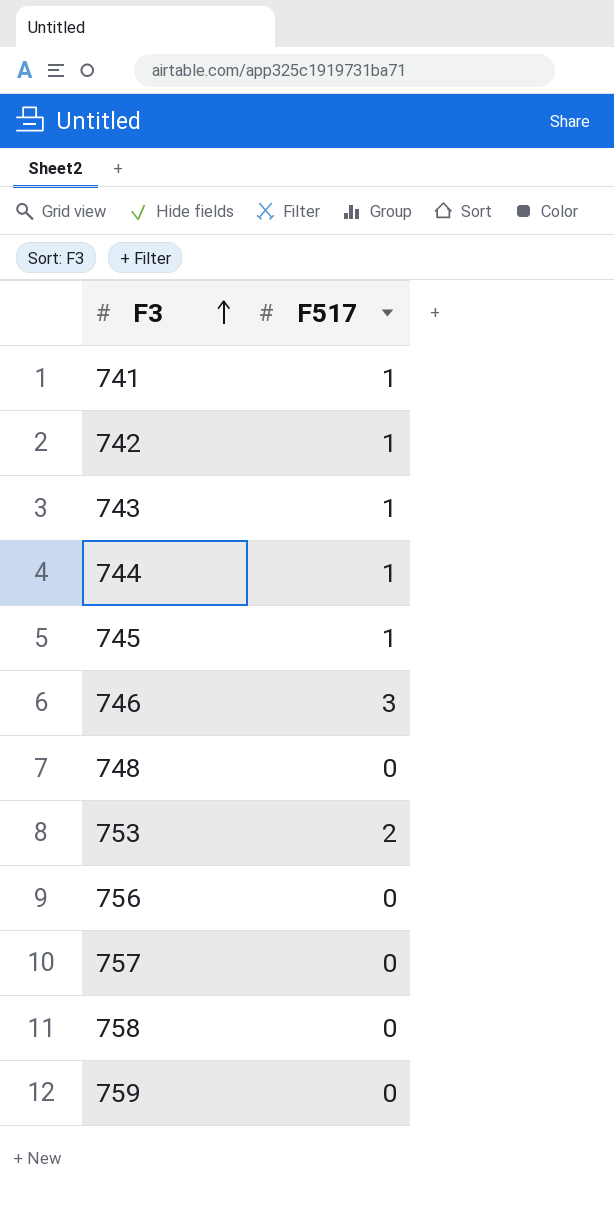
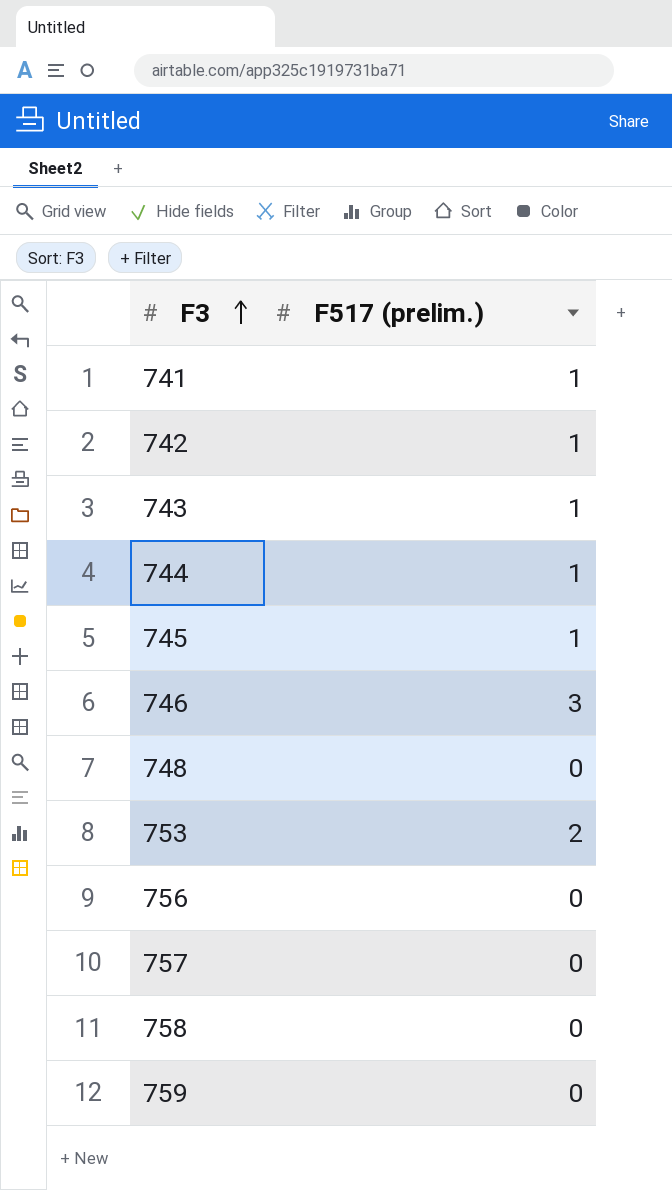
column name: F517 -> F517 (prelim.)

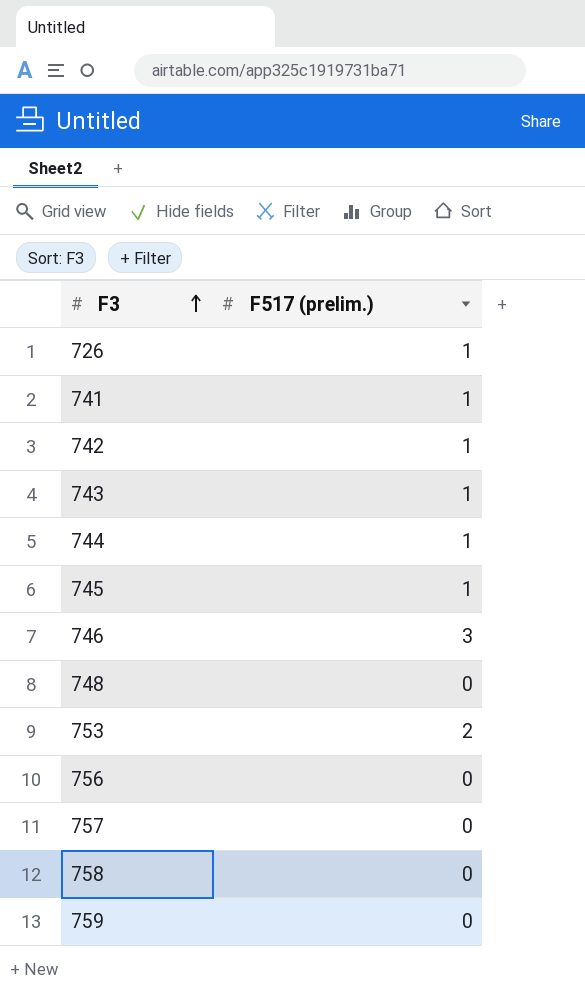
row 726: none -> 1

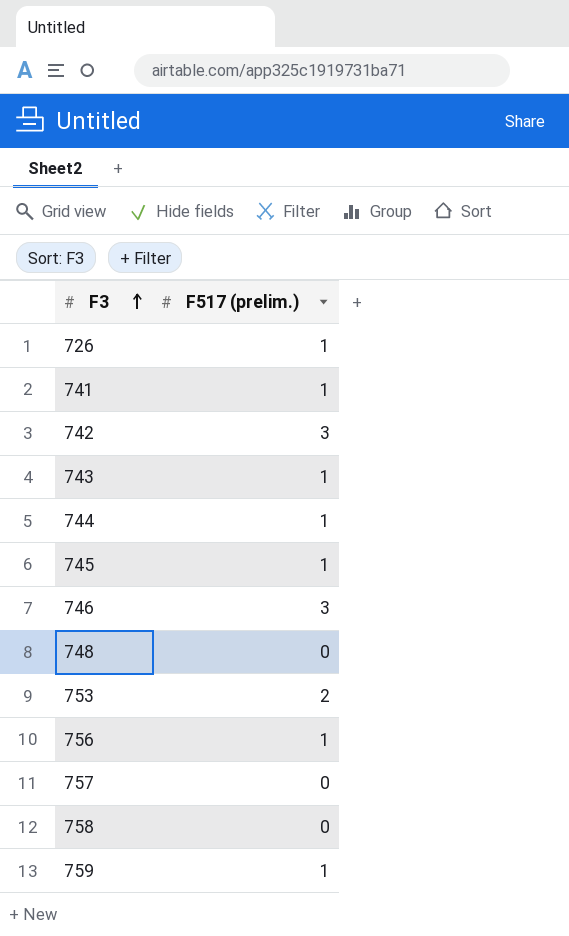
742 | F517 (prelim.): 1 -> 3
756 | F517 (prelim.): 0 -> 1
759 | F517 (prelim.): 0 -> 1

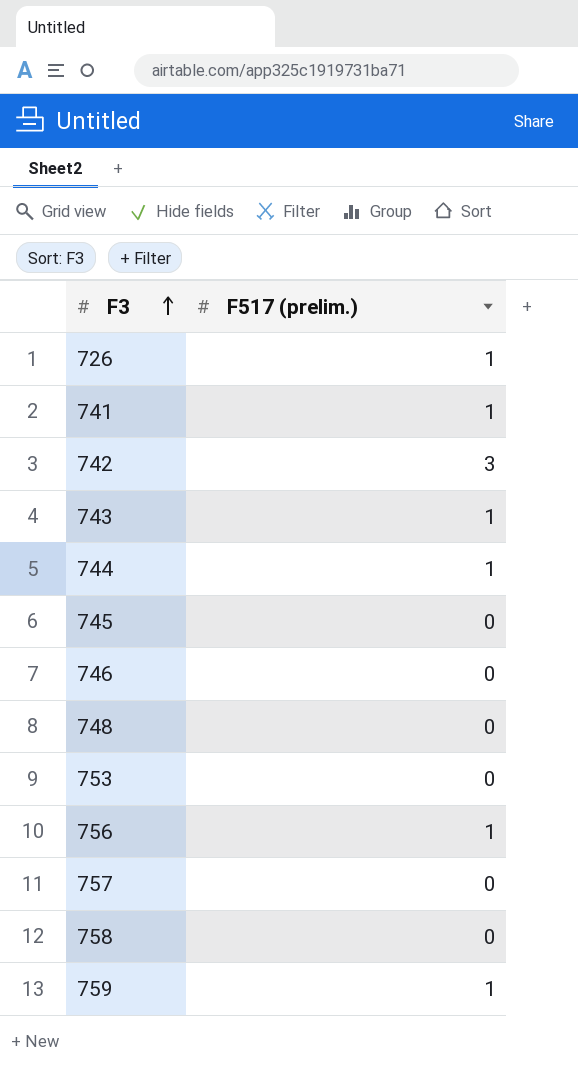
745 | F517 (prelim.): 1 -> 0
746 | F517 (prelim.): 3 -> 0
753 | F517 (prelim.): 2 -> 0

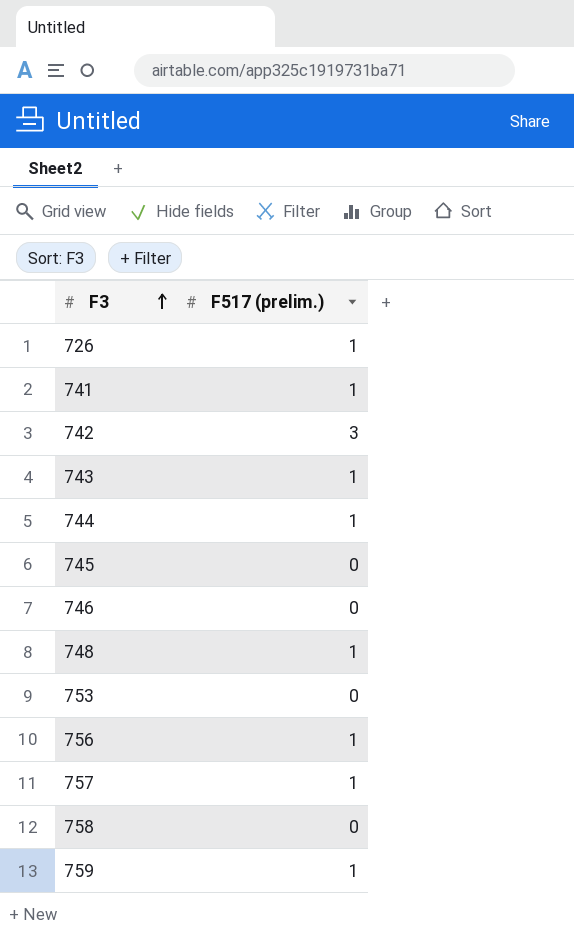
748 | F517 (prelim.): 0 -> 1
757 | F517 (prelim.): 0 -> 1

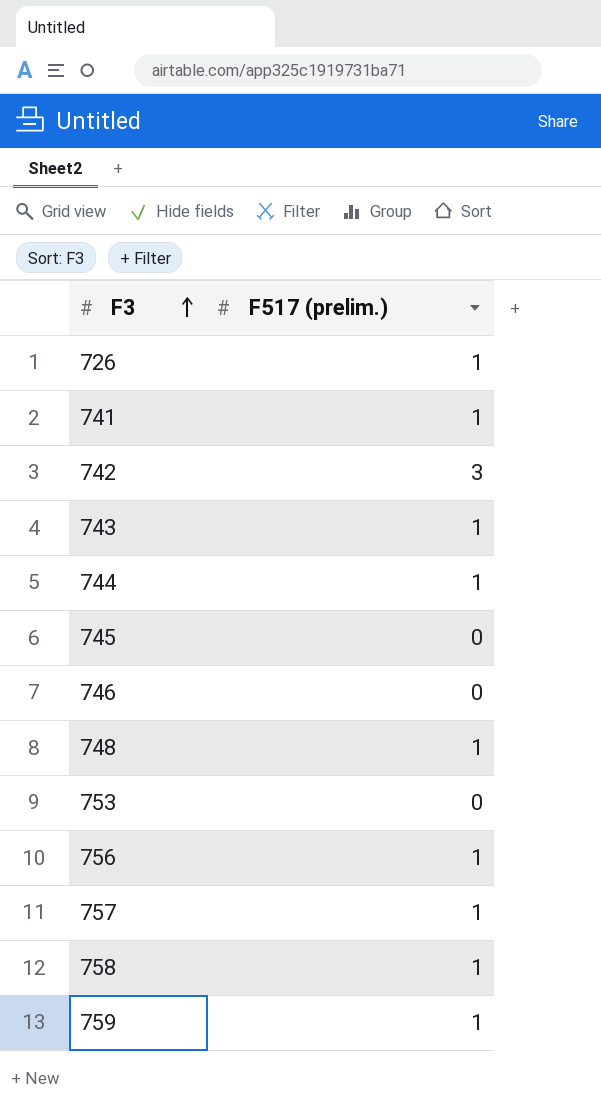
758 | F517 (prelim.): 0 -> 1

